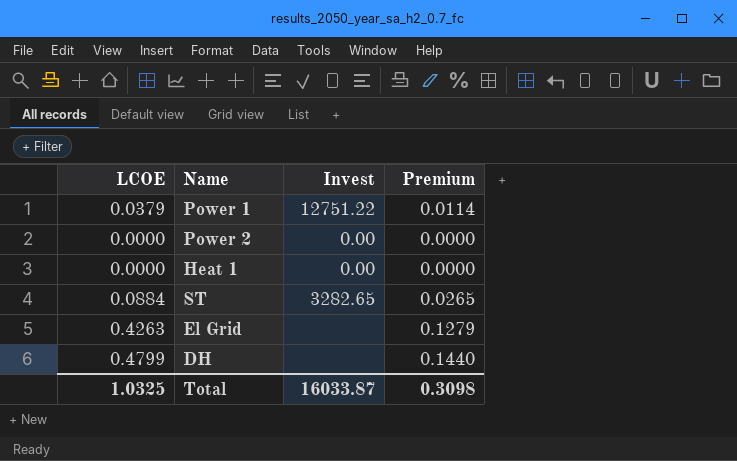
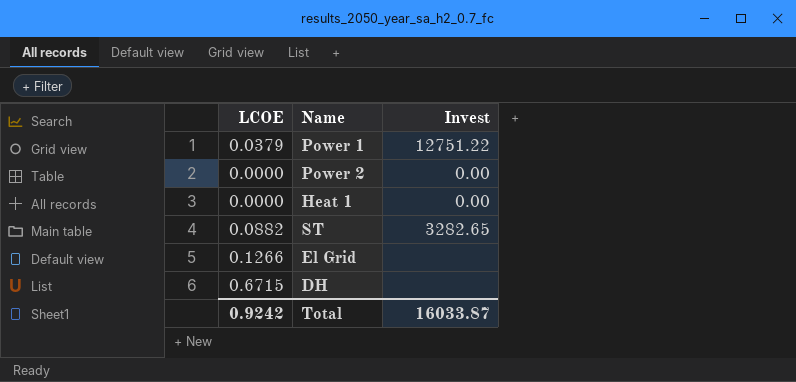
column Premium | formula: [LCOE] * 0.3 -> none
ST | LCOE: 0.0884 -> 0.0882
El Grid | LCOE: 0.4263 -> 0.1266
DH | LCOE: 0.4799 -> 0.6715
Total | LCOE: 1.0325 -> 0.9242

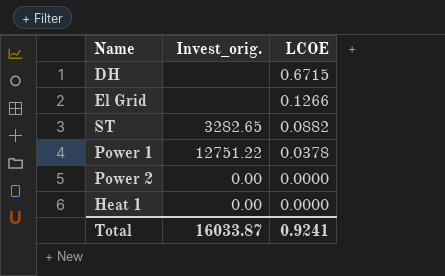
row order: none -> LCOE descending
column name: Invest -> Invest_orig.
column LCOE | position: 1 -> 3
Power 1 | LCOE: 0.0379 -> 0.0378
Total | LCOE: 0.9242 -> 0.9241

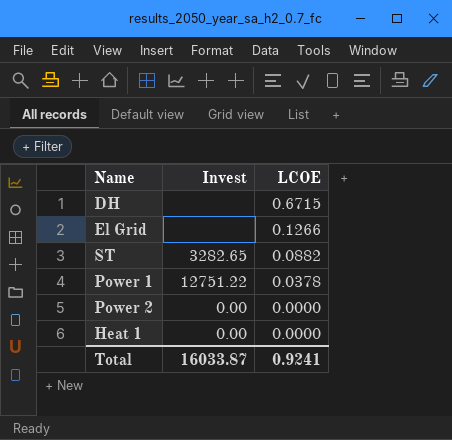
column name: Invest_orig. -> Invest

